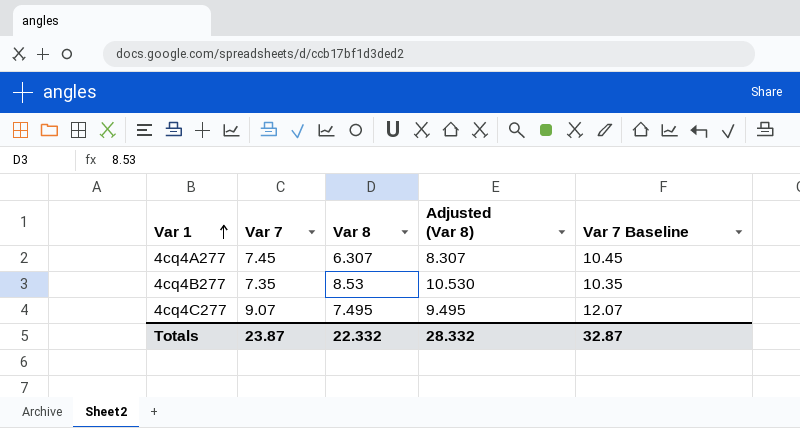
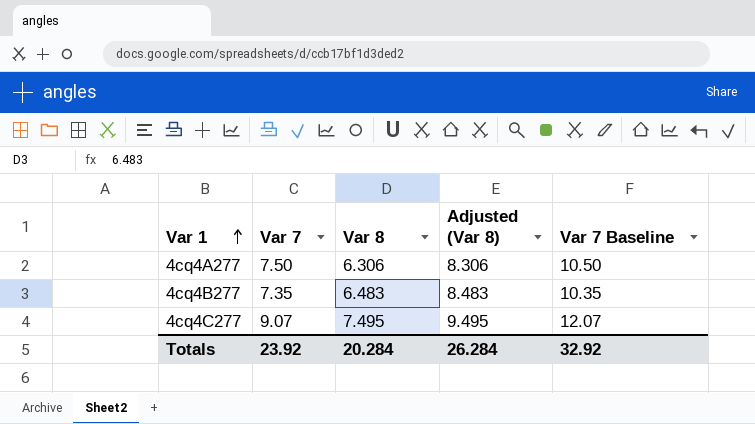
4cq4A277 | Var 7: 7.45 -> 7.50
4cq4A277 | Var 8: 6.307 -> 6.306
4cq4A277 | Adjusted (Var 8): 8.307 -> 8.306
4cq4A277 | Var 7 Baseline: 10.45 -> 10.50
4cq4B277 | Var 8: 8.53 -> 6.483
4cq4B277 | Adjusted (Var 8): 10.530 -> 8.483
Totals | Var 7: 23.87 -> 23.92
Totals | Var 8: 22.332 -> 20.284
Totals | Adjusted (Var 8): 28.332 -> 26.284
Totals | Var 7 Baseline: 32.87 -> 32.92

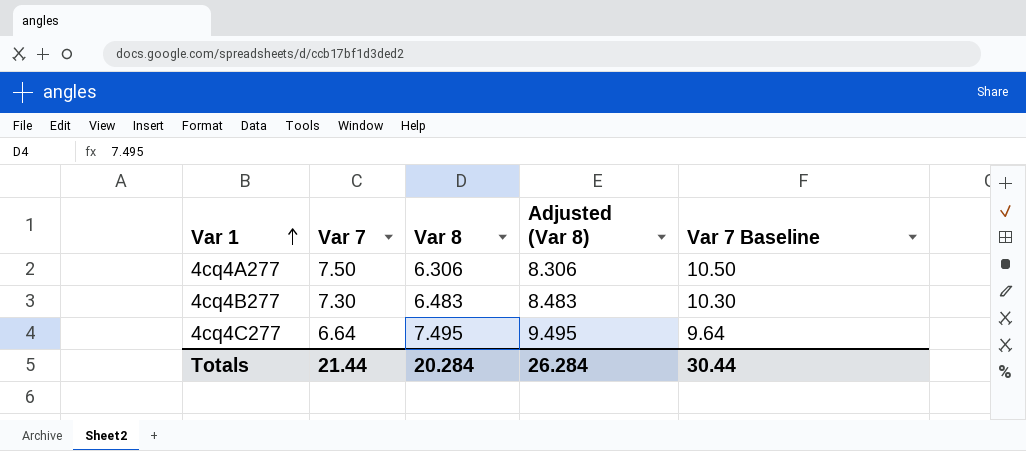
4cq4B277 | Var 7: 7.35 -> 7.30
4cq4B277 | Var 7 Baseline: 10.35 -> 10.30
4cq4C277 | Var 7: 9.07 -> 6.64
4cq4C277 | Var 7 Baseline: 12.07 -> 9.64
Totals | Var 7: 23.92 -> 21.44
Totals | Var 7 Baseline: 32.92 -> 30.44

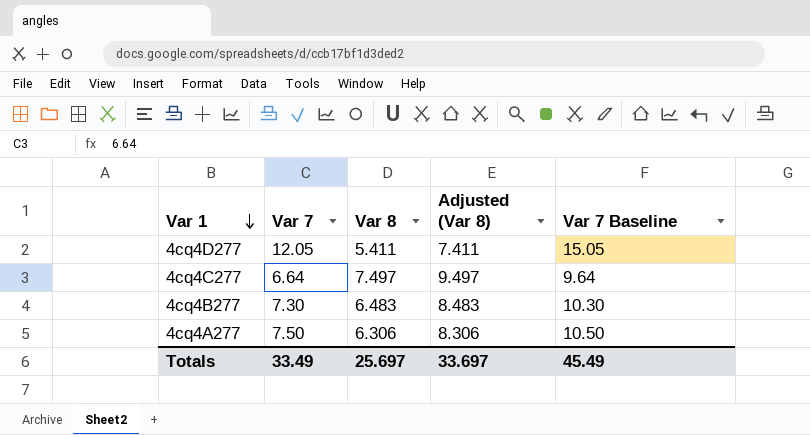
row order: Var 1 ascending -> Var 1 descending
row 4cq4D277: none -> 12.05 | 5.411 | 7.411 | 15.05
4cq4C277 | Var 8: 7.495 -> 7.497
4cq4C277 | Adjusted (Var 8): 9.495 -> 9.497
Totals | Var 7: 21.44 -> 33.49
Totals | Var 8: 20.284 -> 25.697
Totals | Adjusted (Var 8): 26.284 -> 33.697
Totals | Var 7 Baseline: 30.44 -> 45.49

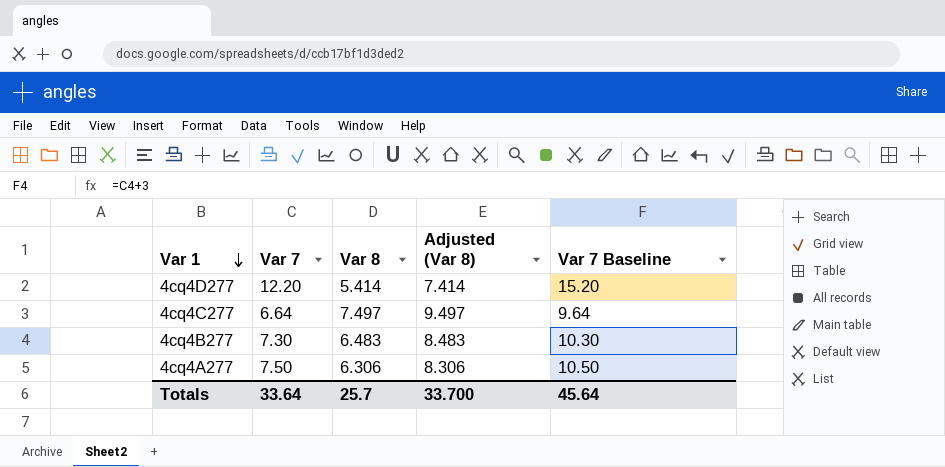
4cq4D277 | Var 7: 12.05 -> 12.20
4cq4D277 | Var 8: 5.411 -> 5.414
4cq4D277 | Adjusted (Var 8): 7.411 -> 7.414
4cq4D277 | Var 7 Baseline: 15.05 -> 15.20
Totals | Var 7: 33.49 -> 33.64
Totals | Var 8: 25.697 -> 25.7
Totals | Adjusted (Var 8): 33.697 -> 33.700
Totals | Var 7 Baseline: 45.49 -> 45.64

